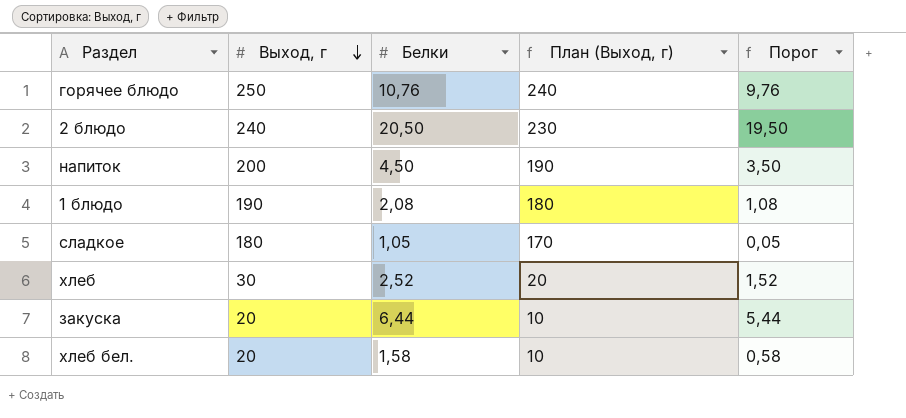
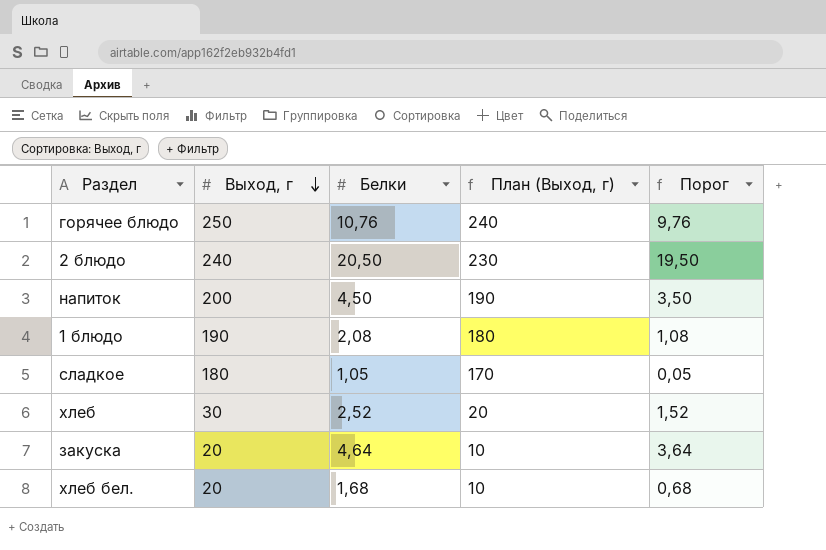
закуска | Белки: 6,44 -> 4,64
закуска | Порог: 5,44 -> 3,64
хлеб бел. | Белки: 1,58 -> 1,68
хлеб бел. | Порог: 0,58 -> 0,68

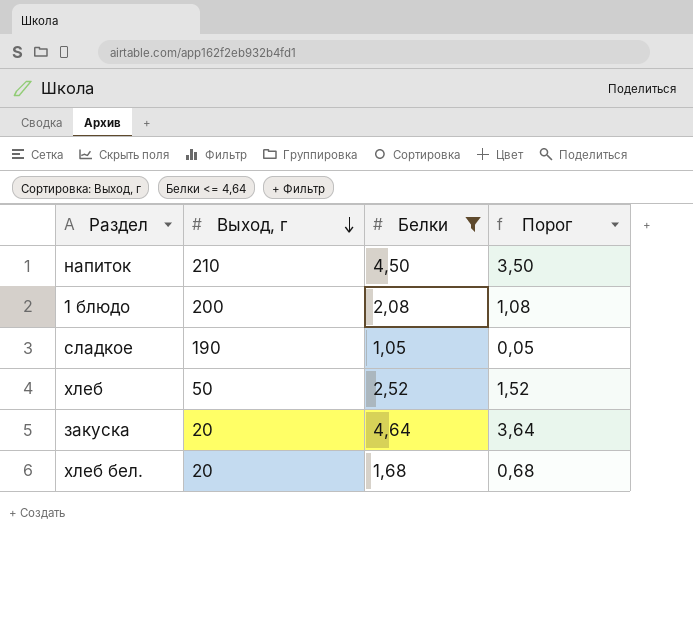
filter: none -> Белки <= 4,64
column План (Выход, г) | formula: [Выход, г] - 10 -> none
напиток | Выход, г: 200 -> 210
1 блюдо | Выход, г: 190 -> 200
сладкое | Выход, г: 180 -> 190
хлеб | Выход, г: 30 -> 50

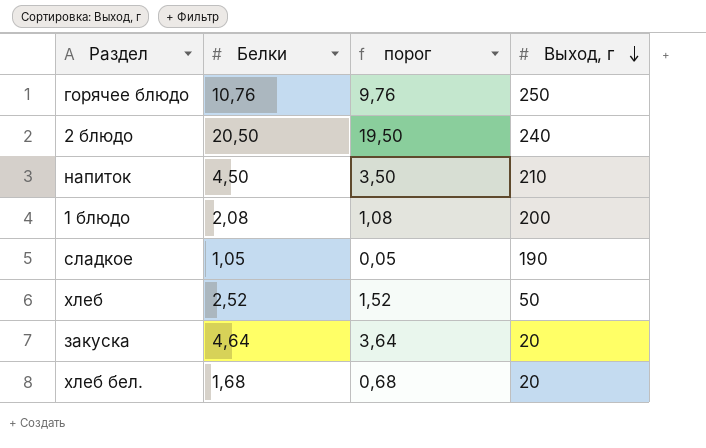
filter: Белки <= 4,64 -> none
column name: Порог -> порог
column Выход, г | position: 2 -> 4

